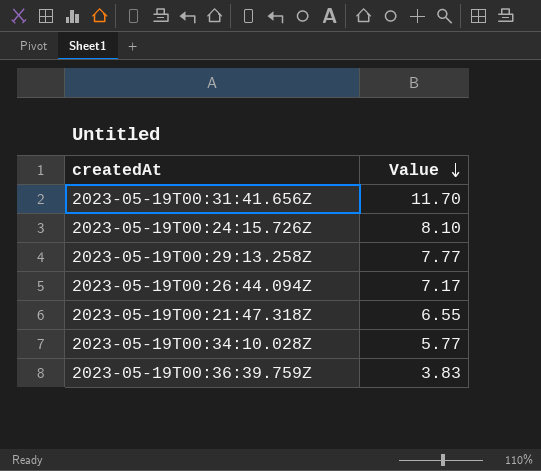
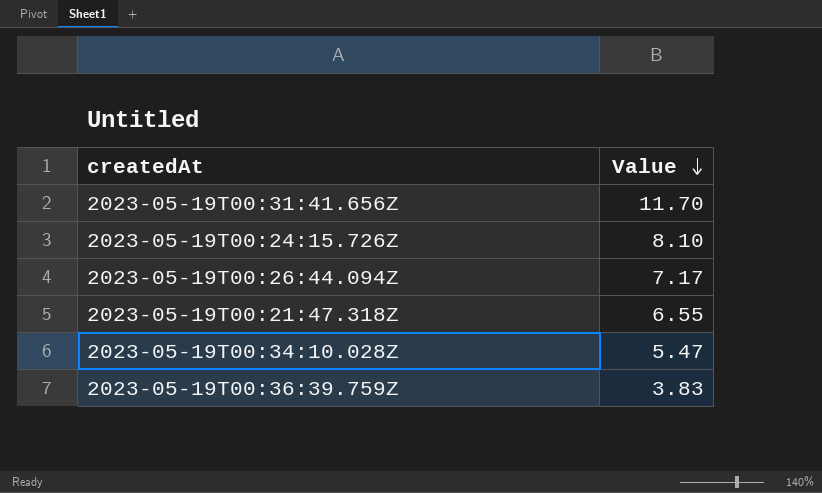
row 2023-05-19T00:29:13.258Z: 7.77 -> none
2023-05-19T00:34:10.028Z | Value: 5.77 -> 5.47

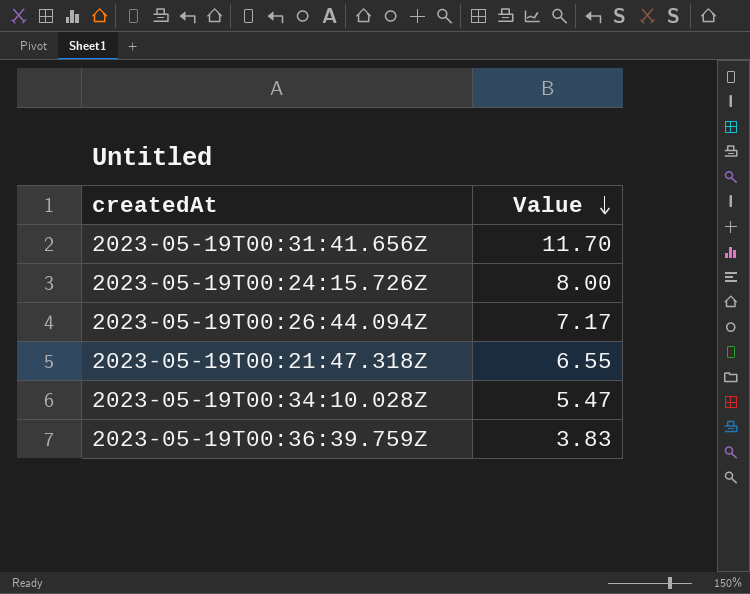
2023-05-19T00:24:15.726Z | Value: 8.10 -> 8.00

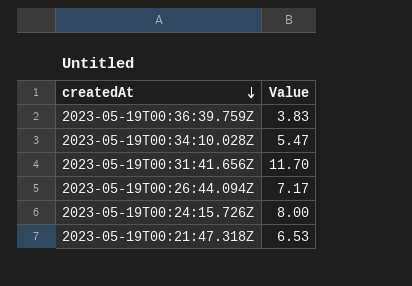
row order: Value descending -> createdAt descending
2023-05-19T00:21:47.318Z | Value: 6.55 -> 6.53

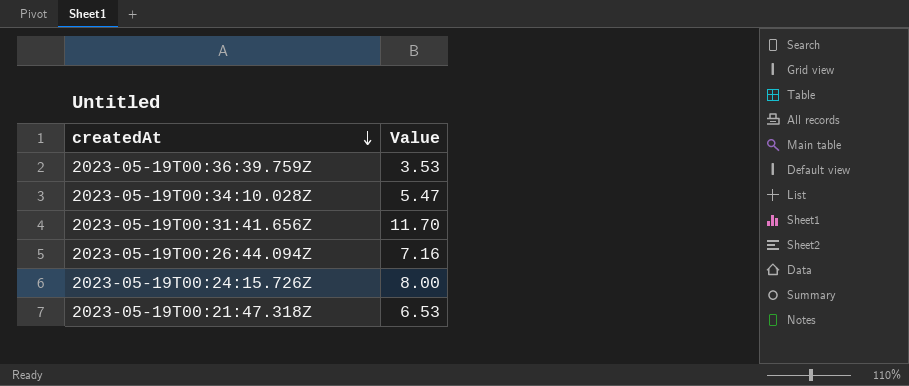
2023-05-19T00:36:39.759Z | Value: 3.83 -> 3.53
2023-05-19T00:26:44.094Z | Value: 7.17 -> 7.16

